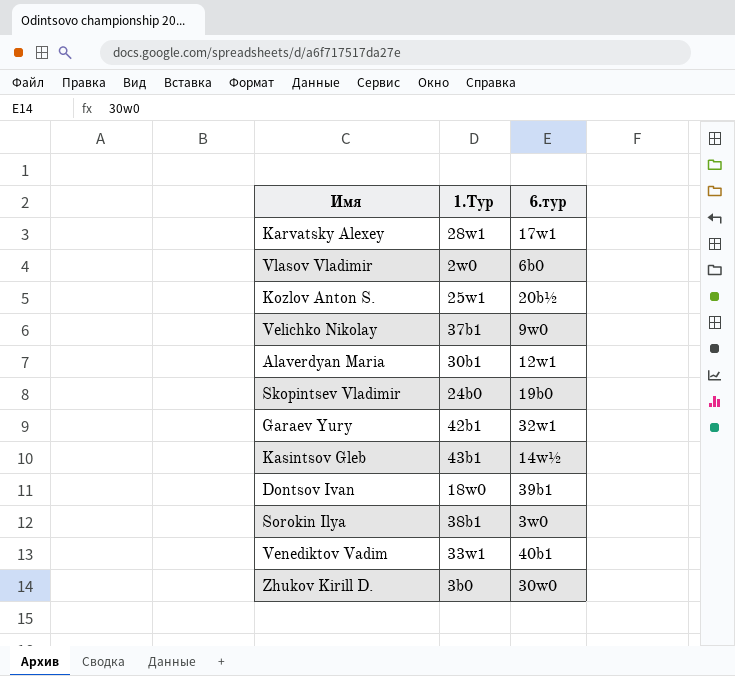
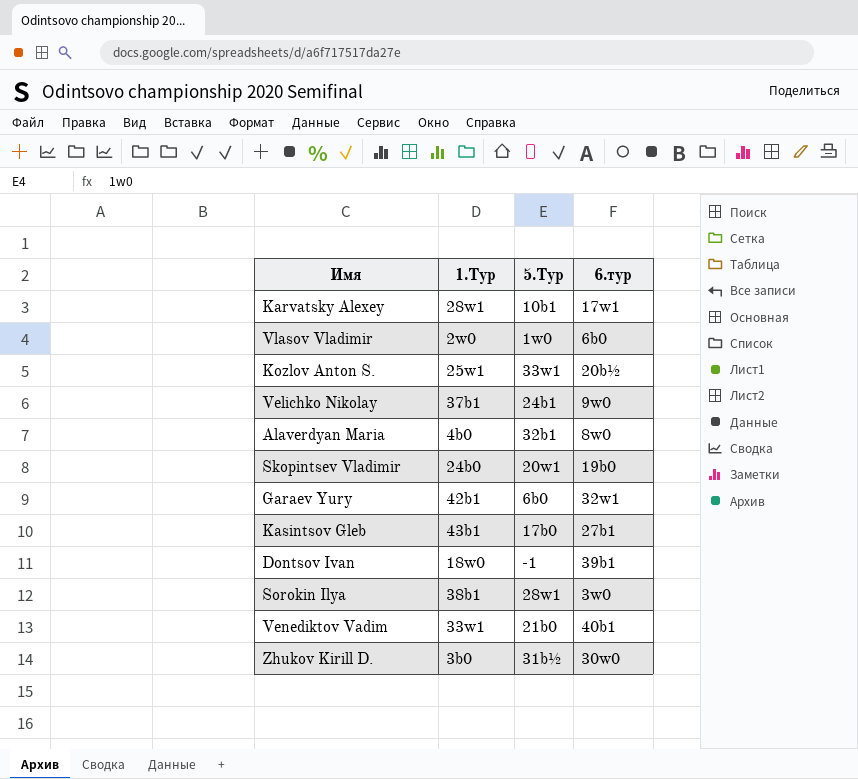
column 5.Тур | position: none -> 3
Alaverdyan Maria | 1.Тур: 30b1 -> 4b0
Alaverdyan Maria | 6.тур: 12w1 -> 8w0
Kasintsov Gleb | 6.тур: 14w½ -> 27b1

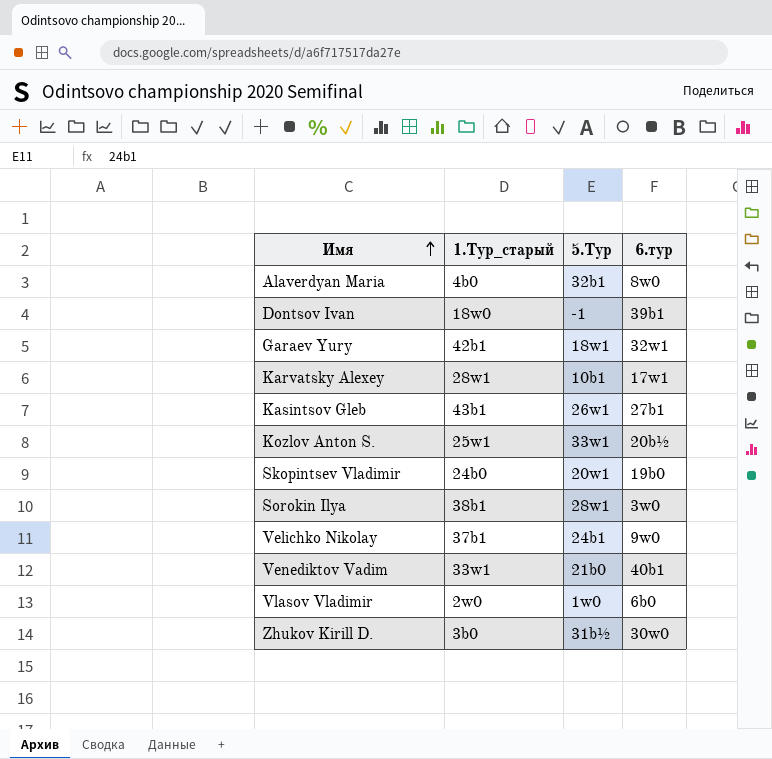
row order: none -> Имя ascending
column name: 1.Тур -> 1.Тур_старый
Garaev Yury | 5.Тур: 6b0 -> 18w1
Kasintsov Gleb | 5.Тур: 17b0 -> 26w1

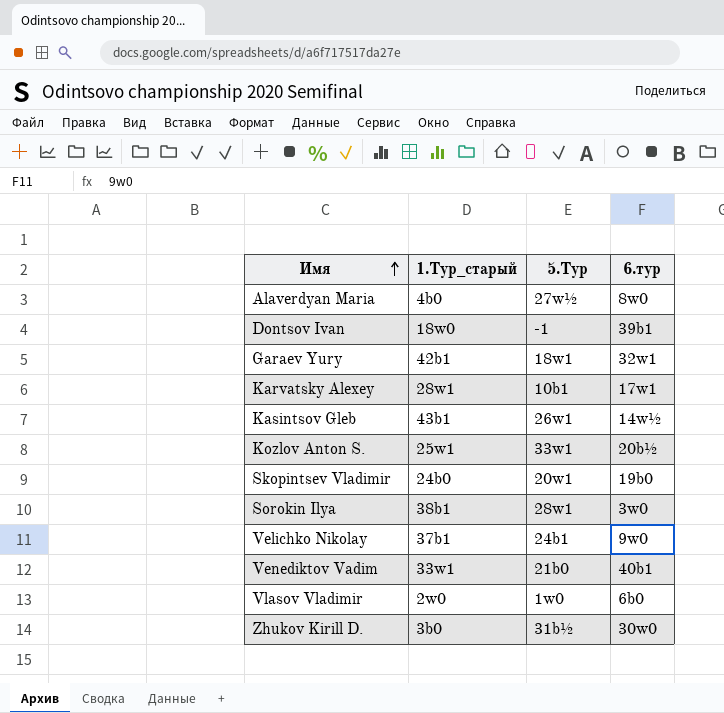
Alaverdyan Maria | 5.Тур: 32b1 -> 27w½
Kasintsov Gleb | 6.тур: 27b1 -> 14w½

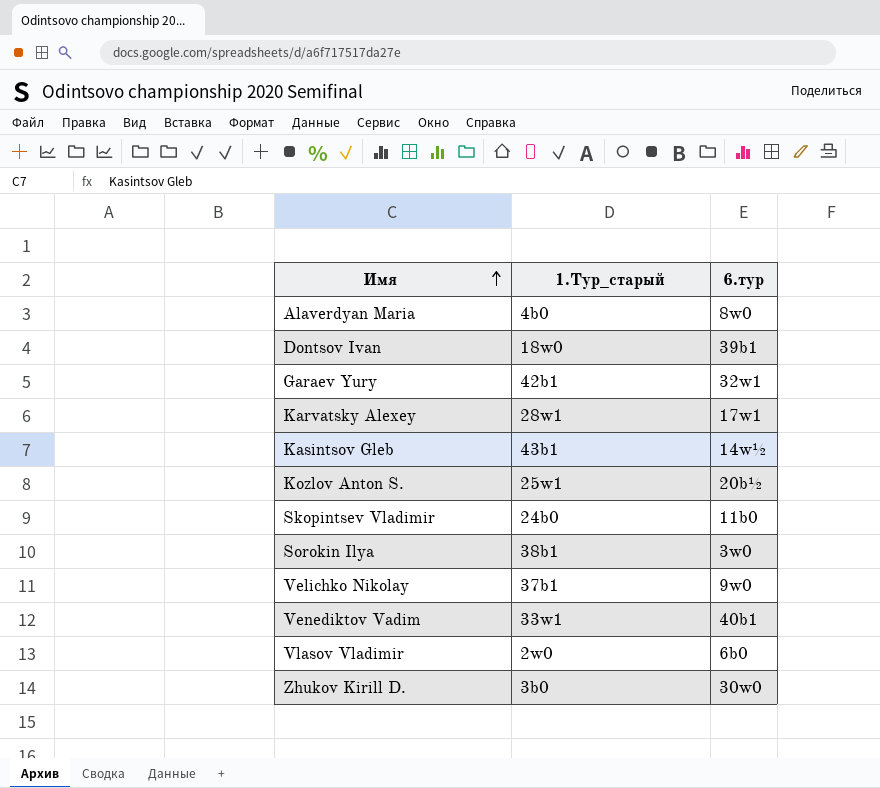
column 5.Тур | position: 3 -> none
Skopintsev Vladimir | 6.тур: 19b0 -> 11b0

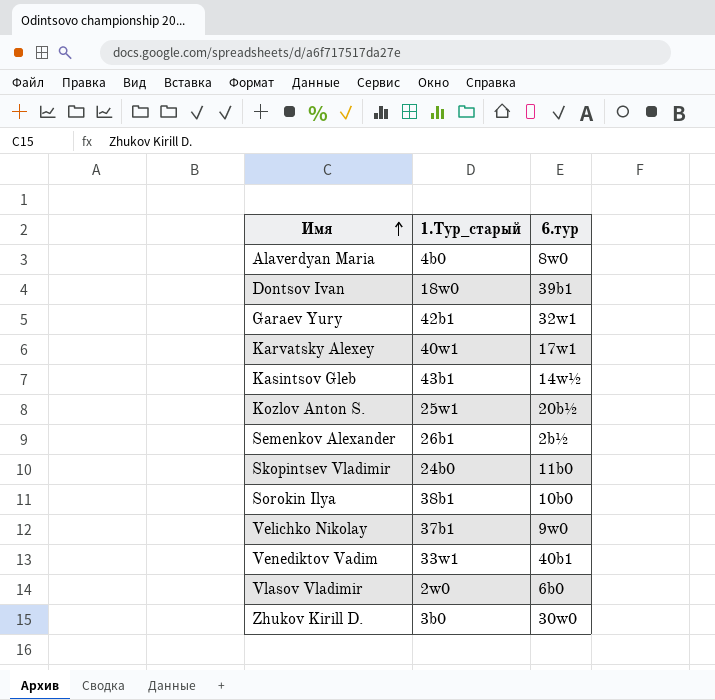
Karvatsky Alexey | 1.Тур_старый: 28w1 -> 40w1
row Semenkov Alexander: none -> 26b1 | 2b½
Sorokin Ilya | 6.тур: 3w0 -> 10b0

